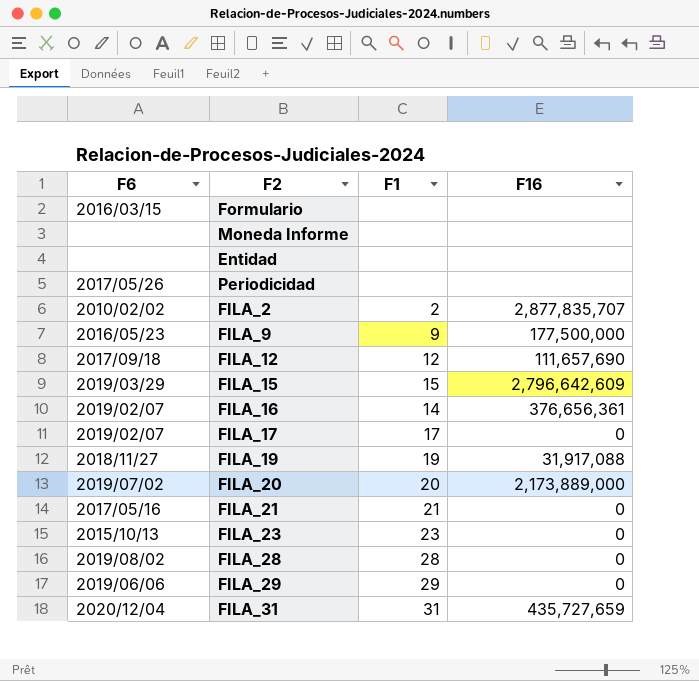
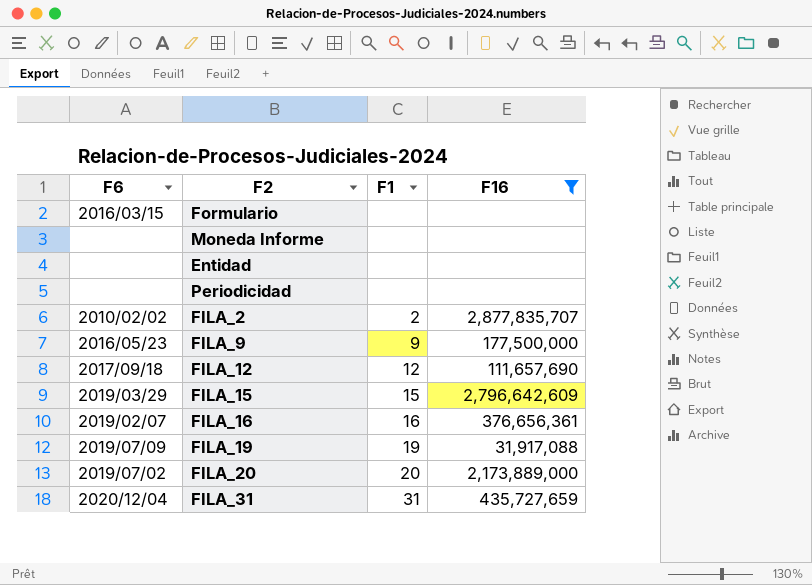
filter: none -> F16 != 0
Periodicidad | F6: 2017/05/26 -> none
FILA_16 | F1: 14 -> 16
FILA_19 | F6: 2018/11/27 -> 2019/07/09

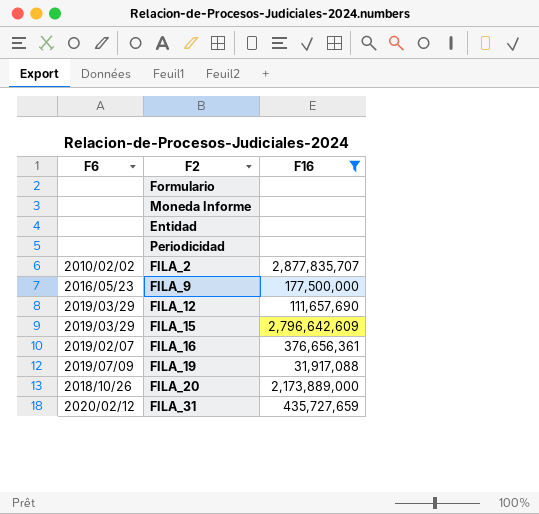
column F1 | position: 3 -> none
Formulario | F6: 2016/03/15 -> none
FILA_12 | F6: 2017/09/18 -> 2019/03/29
FILA_20 | F6: 2019/07/02 -> 2018/10/26
FILA_31 | F6: 2020/12/04 -> 2020/02/12

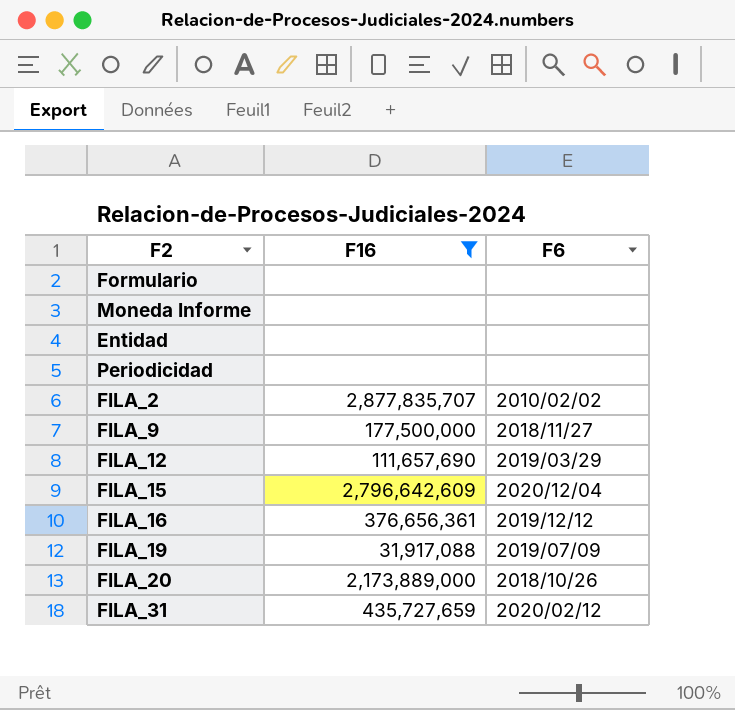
column F6 | position: 1 -> 3
FILA_9 | F6: 2016/05/23 -> 2018/11/27
FILA_15 | F6: 2019/03/29 -> 2020/12/04
FILA_16 | F6: 2019/02/07 -> 2019/12/12

